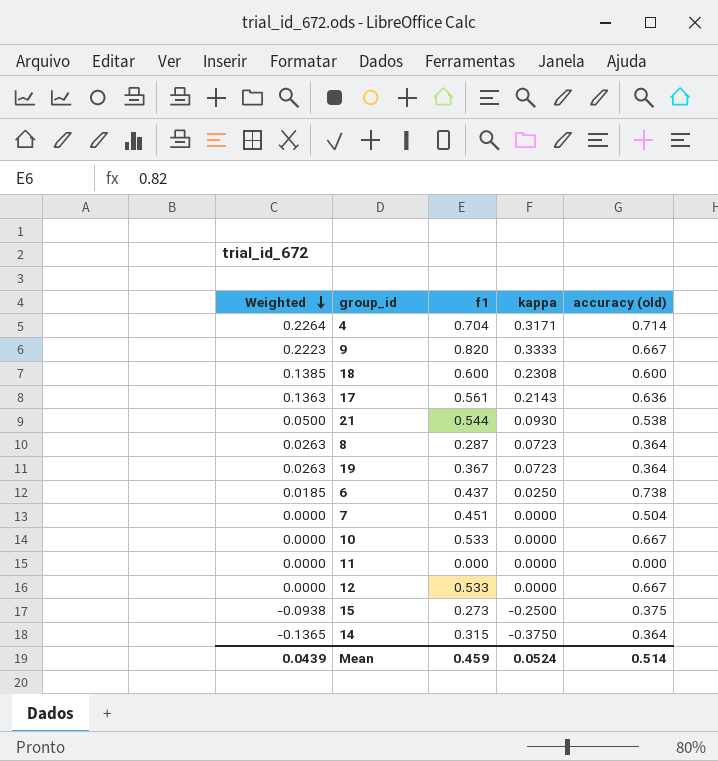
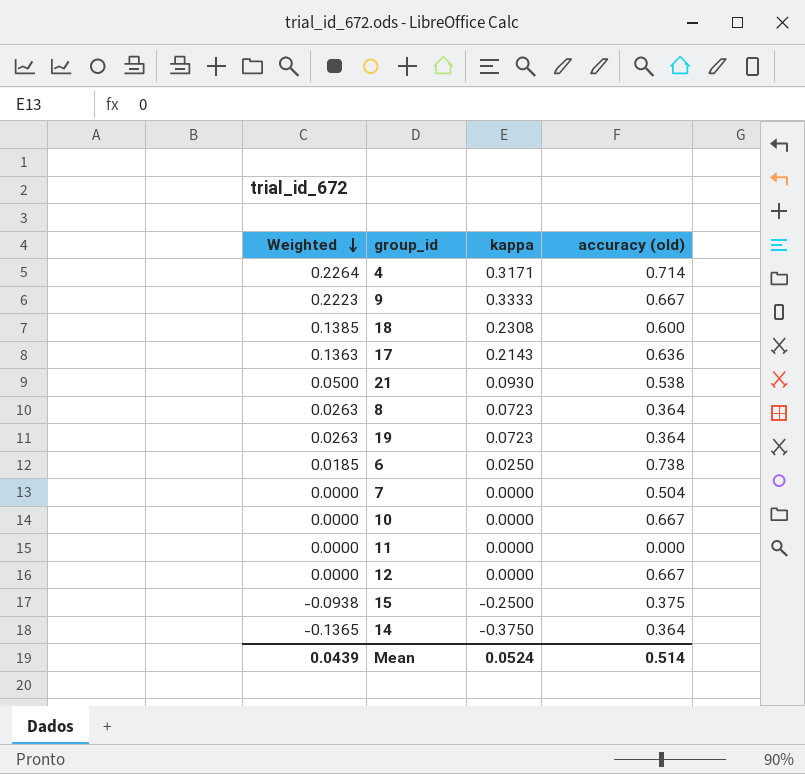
column f1 | position: 3 -> none

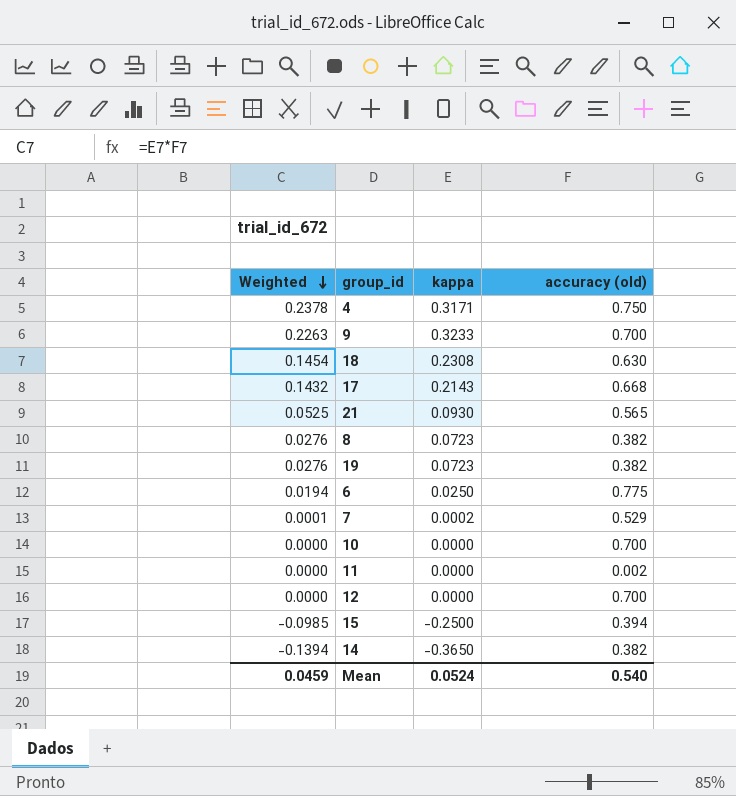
4 | Weighted: 0.2264 -> 0.2378
4 | accuracy (old): 0.714 -> 0.750
9 | Weighted: 0.2223 -> 0.2263
9 | kappa: 0.3333 -> 0.3233
9 | accuracy (old): 0.667 -> 0.700
18 | Weighted: 0.1385 -> 0.1454
18 | accuracy (old): 0.600 -> 0.630
17 | Weighted: 0.1363 -> 0.1432
17 | accuracy (old): 0.636 -> 0.668
21 | Weighted: 0.0500 -> 0.0525
21 | accuracy (old): 0.538 -> 0.565
8 | Weighted: 0.0263 -> 0.0276
8 | accuracy (old): 0.364 -> 0.382
19 | Weighted: 0.0263 -> 0.0276
19 | accuracy (old): 0.364 -> 0.382
6 | Weighted: 0.0185 -> 0.0194
6 | accuracy (old): 0.738 -> 0.775
7 | Weighted: 0.0000 -> 0.0001
7 | kappa: 0.0000 -> 0.0002
7 | accuracy (old): 0.504 -> 0.529
10 | accuracy (old): 0.667 -> 0.700
11 | accuracy (old): 0.000 -> 0.002
12 | accuracy (old): 0.667 -> 0.700
15 | Weighted: -0.0938 -> -0.0985
15 | accuracy (old): 0.375 -> 0.394
14 | Weighted: -0.1365 -> -0.1394
14 | kappa: -0.3750 -> -0.3650
14 | accuracy (old): 0.364 -> 0.382
Mean | Weighted: 0.0439 -> 0.0459
Mean | accuracy (old): 0.514 -> 0.540

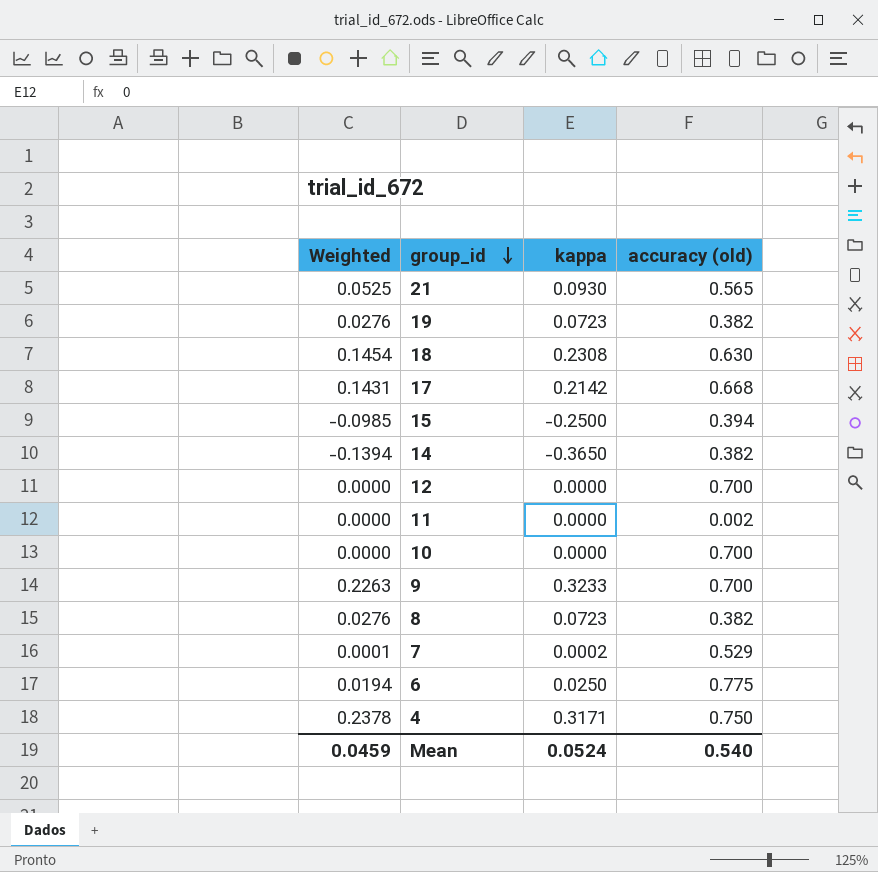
row order: Weighted descending -> group_id descending
17 | Weighted: 0.1432 -> 0.1431
17 | kappa: 0.2143 -> 0.2142

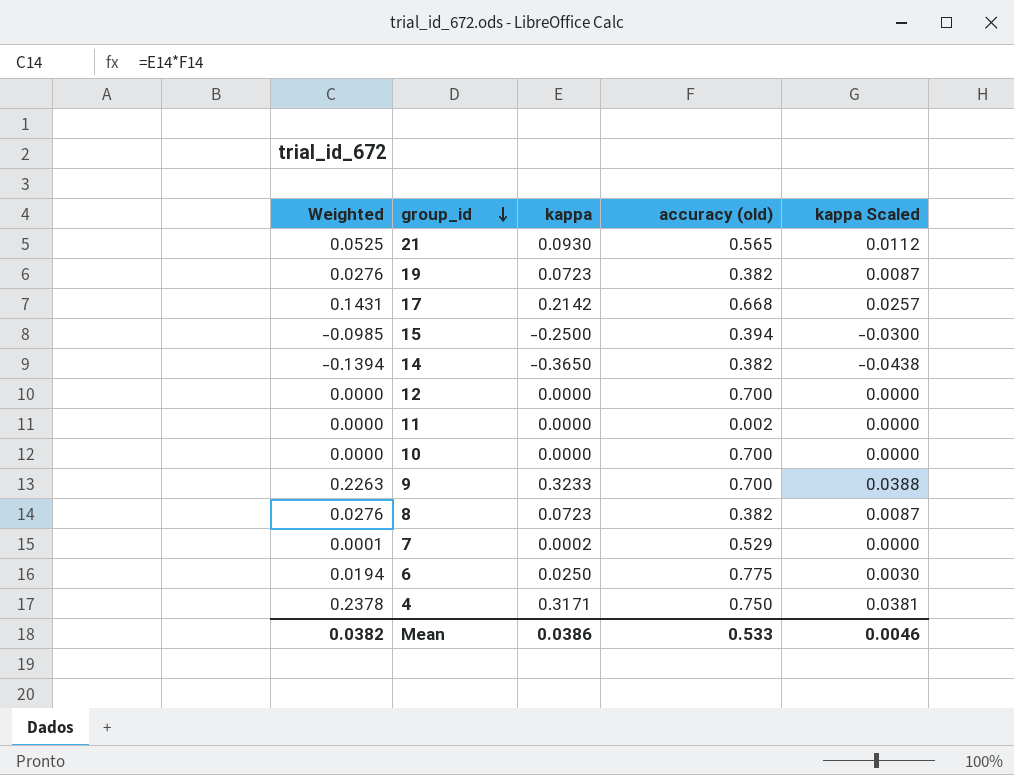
column kappa Scaled | formula: none -> [kappa] * 0.12
row 18: 0.1454 | 0.2308 | 0.630 -> none
Mean | Weighted: 0.0459 -> 0.0382
Mean | kappa: 0.0524 -> 0.0386
Mean | accuracy (old): 0.540 -> 0.533

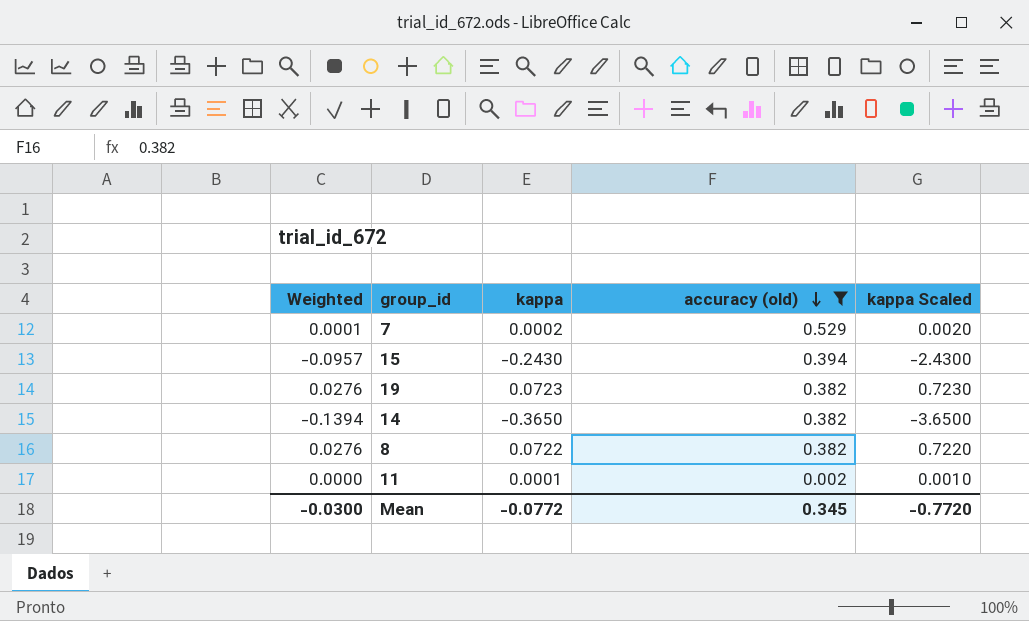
filter: none -> accuracy (old) <= 0.529
row order: group_id descending -> accuracy (old) descending
column kappa Scaled | formula: [kappa] * 0.12 -> [kappa] * 10
15 | Weighted: -0.0985 -> -0.0957
15 | kappa: -0.2500 -> -0.2430
8 | kappa: 0.0723 -> 0.0722
11 | kappa: 0.0000 -> 0.0001
Mean | Weighted: 0.0382 -> -0.0300
Mean | kappa: 0.0386 -> -0.0772
Mean | accuracy (old): 0.533 -> 0.345
Mean | kappa Scaled: 0.0046 -> -0.7720

